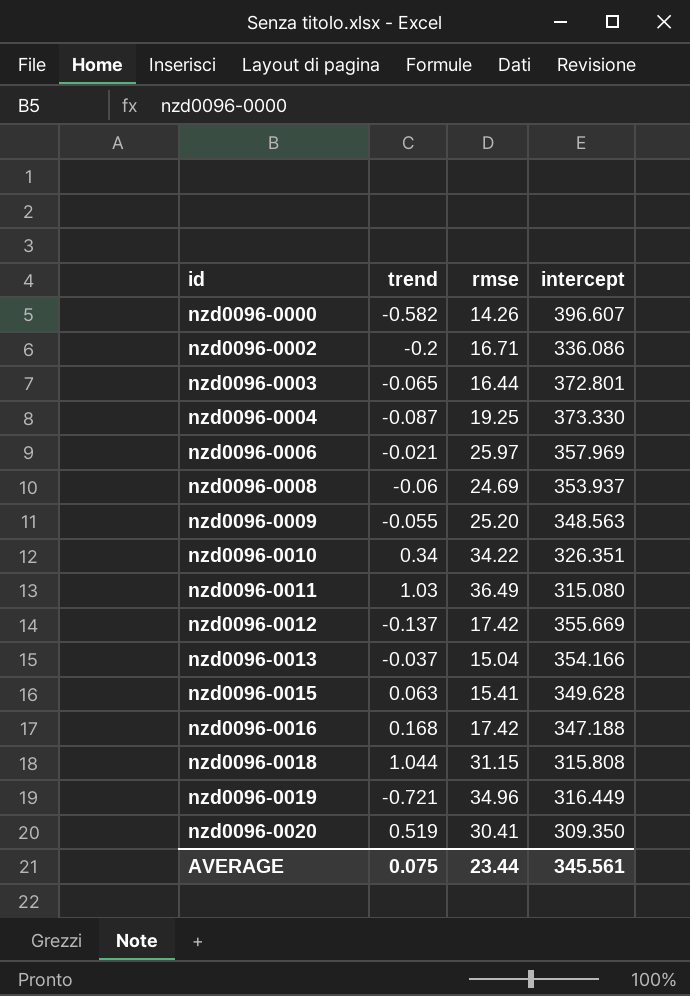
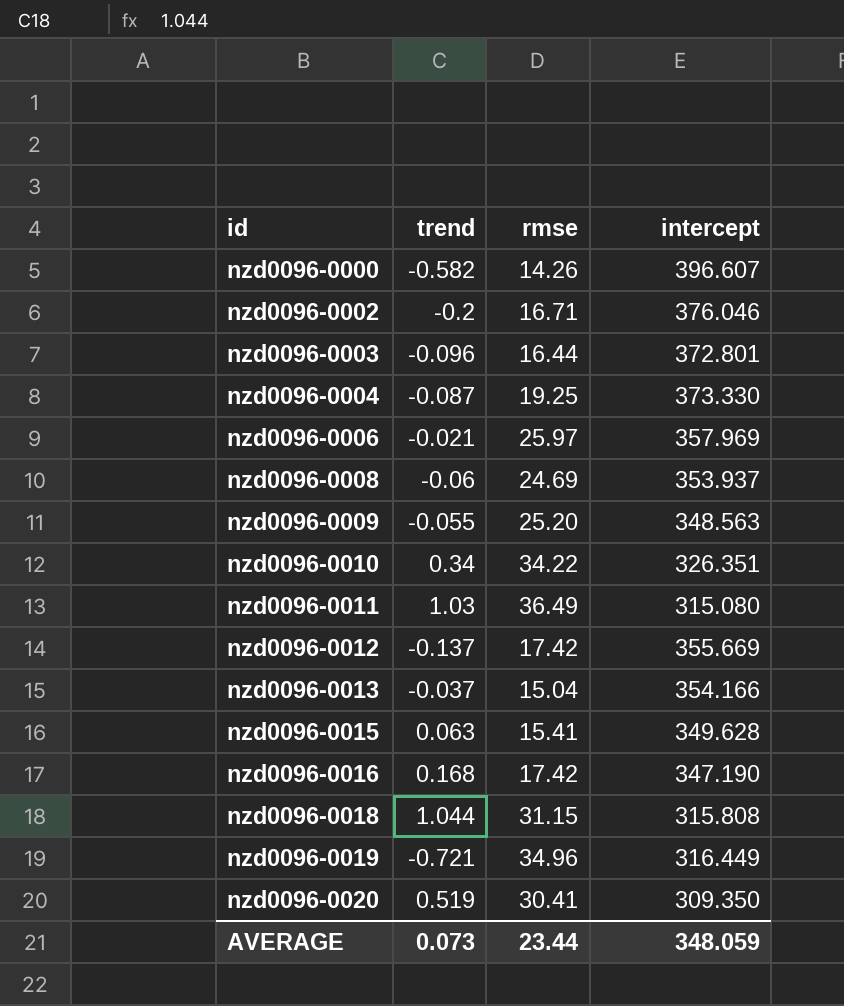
nzd0096-0002 | intercept: 336.086 -> 376.046
nzd0096-0003 | trend: -0.065 -> -0.096
nzd0096-0016 | intercept: 347.188 -> 347.190
AVERAGE | trend: 0.075 -> 0.073
AVERAGE | intercept: 345.561 -> 348.059

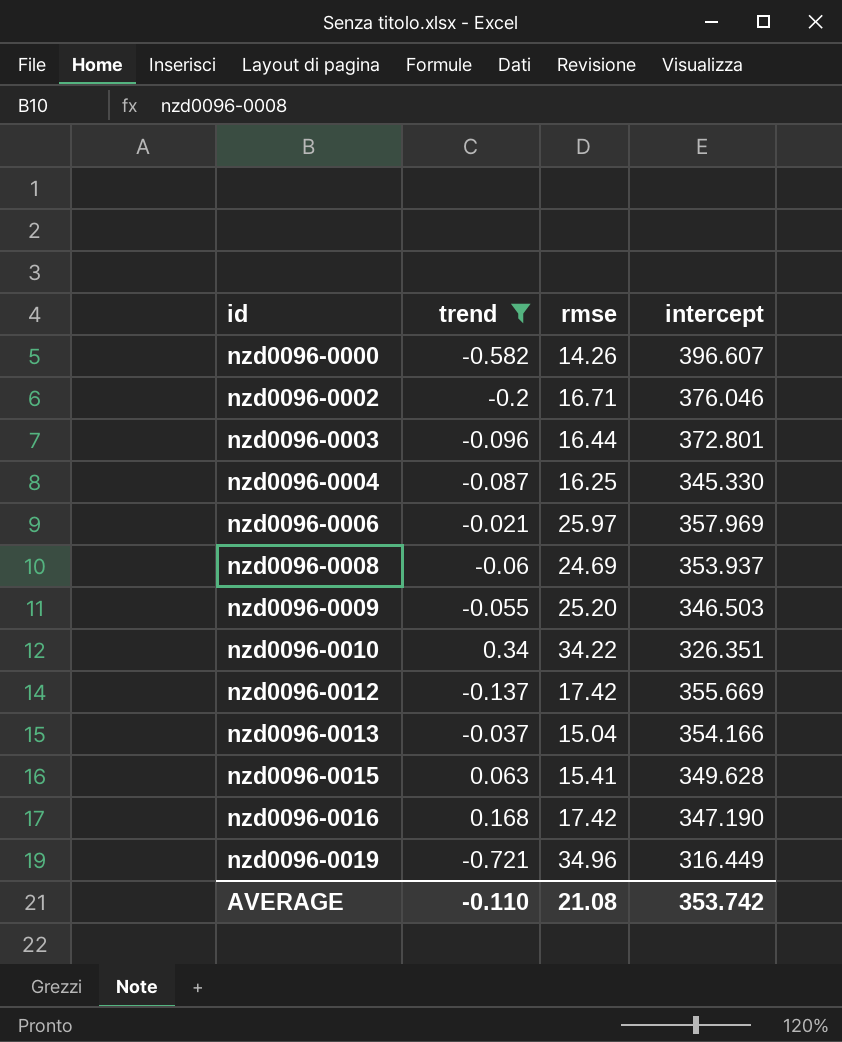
filter: none -> trend <= 0.34
nzd0096-0004 | rmse: 19.25 -> 16.25
nzd0096-0004 | intercept: 373.330 -> 345.330
nzd0096-0009 | intercept: 348.563 -> 346.503
AVERAGE | trend: 0.073 -> -0.110
AVERAGE | rmse: 23.44 -> 21.08
AVERAGE | intercept: 348.059 -> 353.742

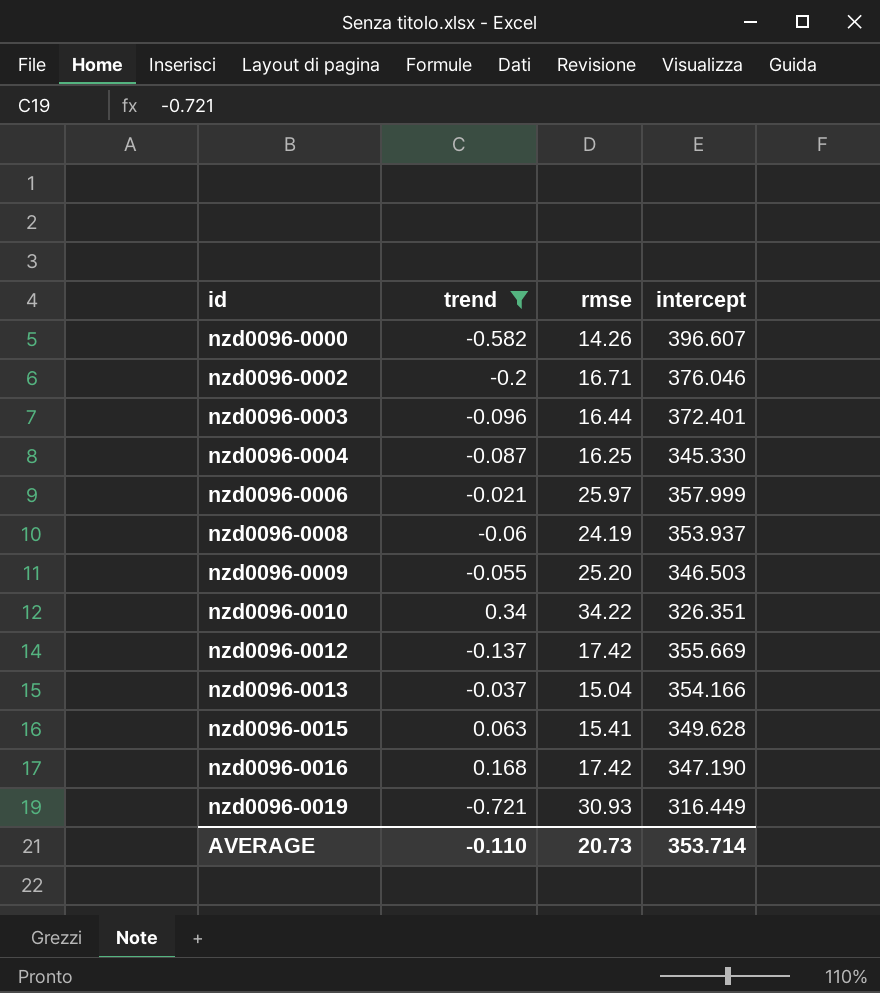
nzd0096-0003 | intercept: 372.801 -> 372.401
nzd0096-0006 | intercept: 357.969 -> 357.999
nzd0096-0008 | rmse: 24.69 -> 24.19
nzd0096-0019 | rmse: 34.96 -> 30.93
AVERAGE | rmse: 21.08 -> 20.73
AVERAGE | intercept: 353.742 -> 353.714

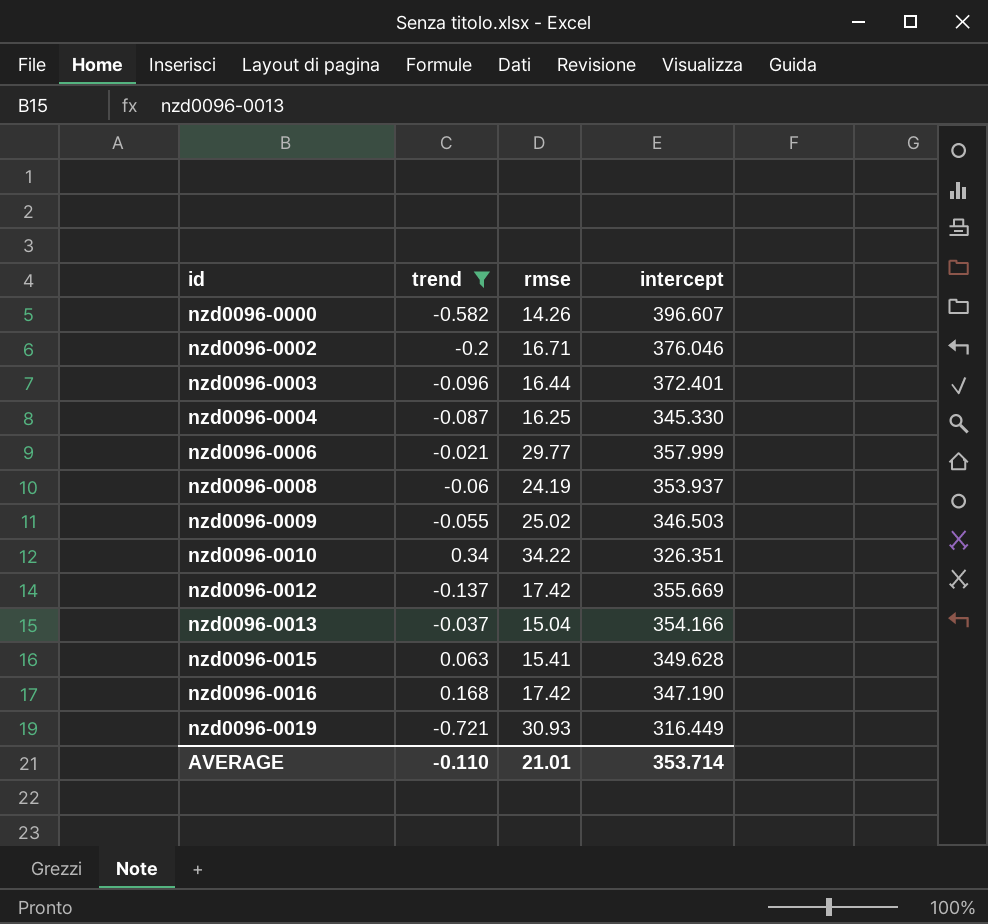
nzd0096-0006 | rmse: 25.97 -> 29.77
nzd0096-0009 | rmse: 25.20 -> 25.02
AVERAGE | rmse: 20.73 -> 21.01

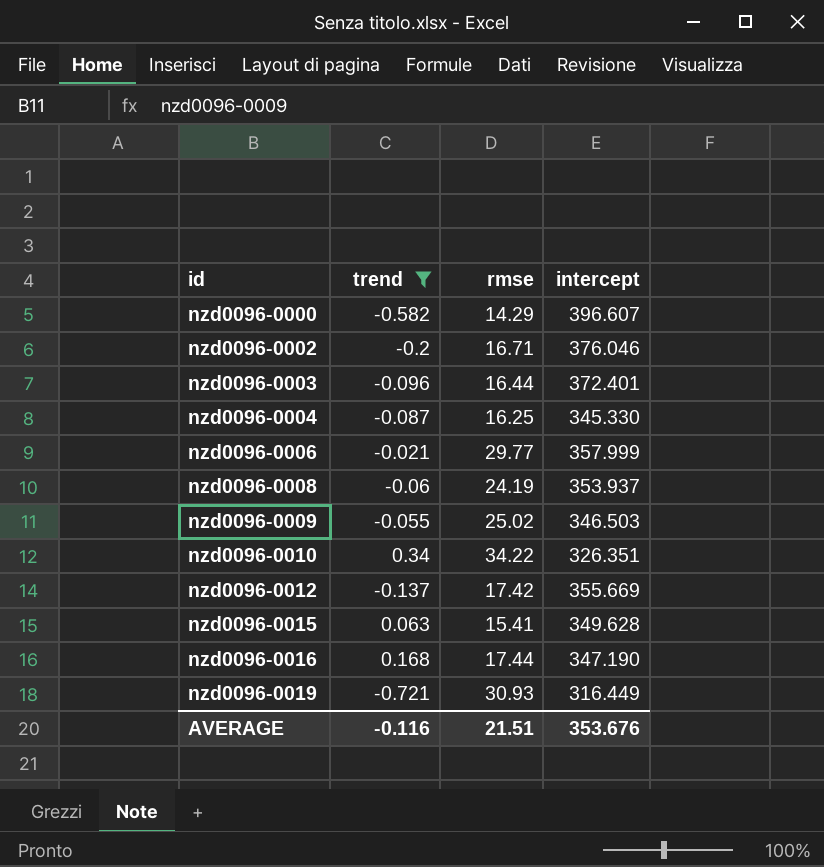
row nzd0096-0013: -0.037 | 15.04 | 354.166 -> none
nzd0096-0000 | rmse: 14.26 -> 14.29
nzd0096-0016 | rmse: 17.42 -> 17.44
AVERAGE | trend: -0.110 -> -0.116
AVERAGE | rmse: 21.01 -> 21.51
AVERAGE | intercept: 353.714 -> 353.676

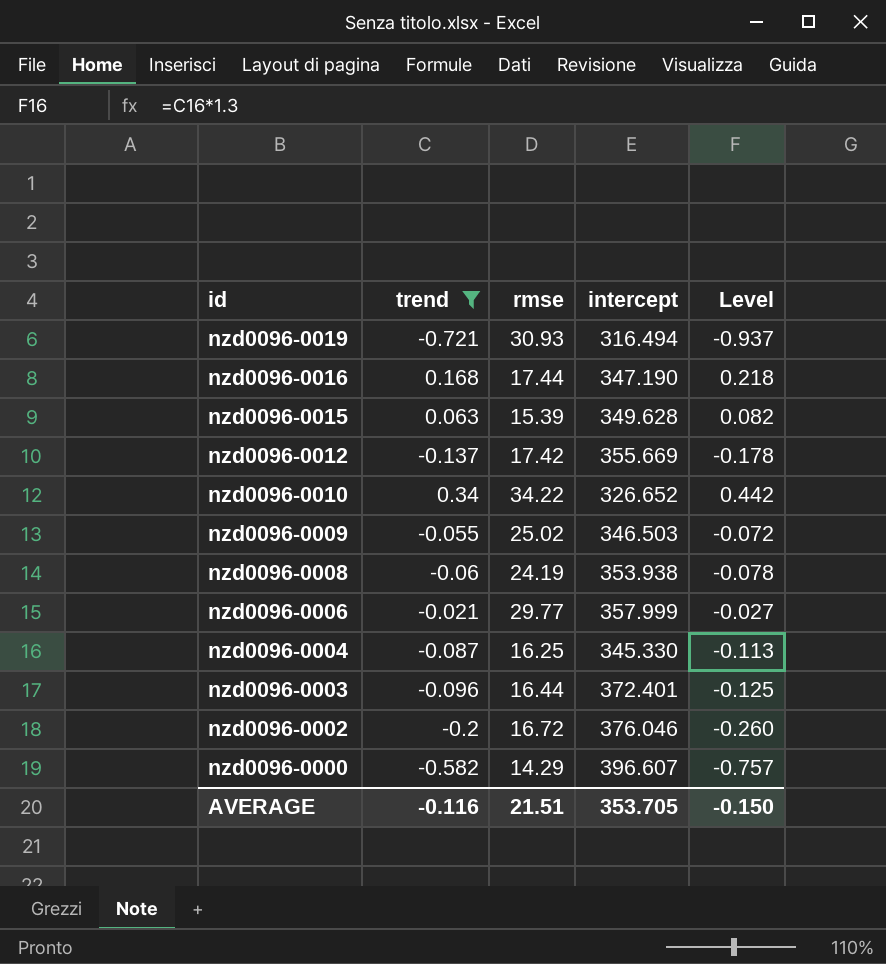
row order: id ascending -> id descending
column Level | formula: none -> [trend] * 1.3
nzd0096-0019 | intercept: 316.449 -> 316.494
nzd0096-0015 | rmse: 15.41 -> 15.39
nzd0096-0010 | intercept: 326.351 -> 326.652
nzd0096-0008 | intercept: 353.937 -> 353.938
nzd0096-0002 | rmse: 16.71 -> 16.72
AVERAGE | intercept: 353.676 -> 353.705

